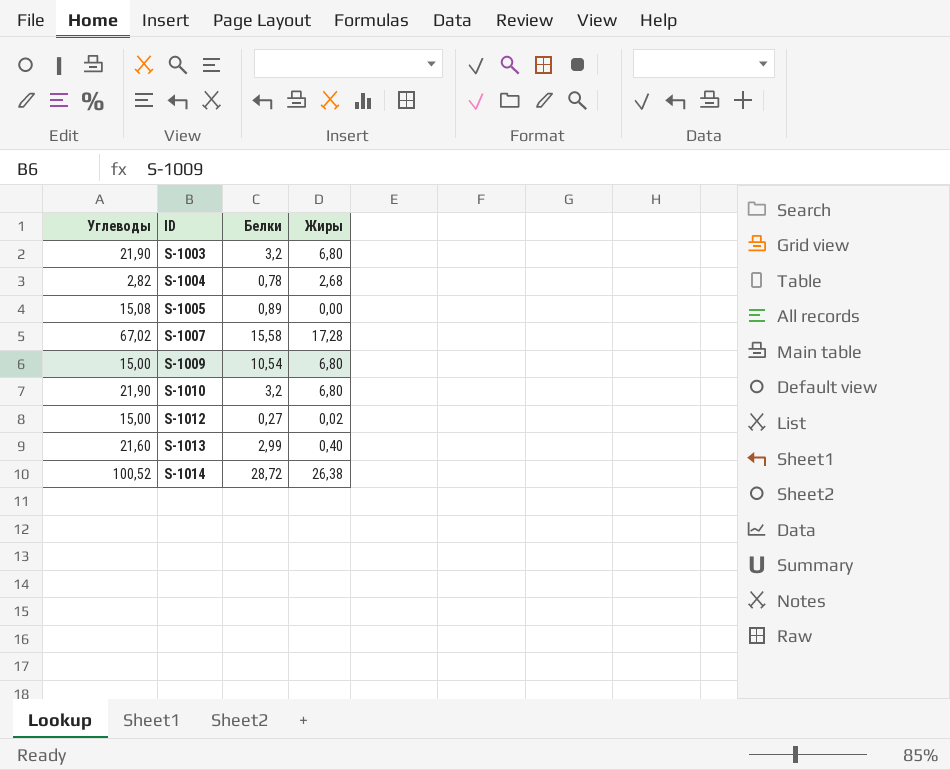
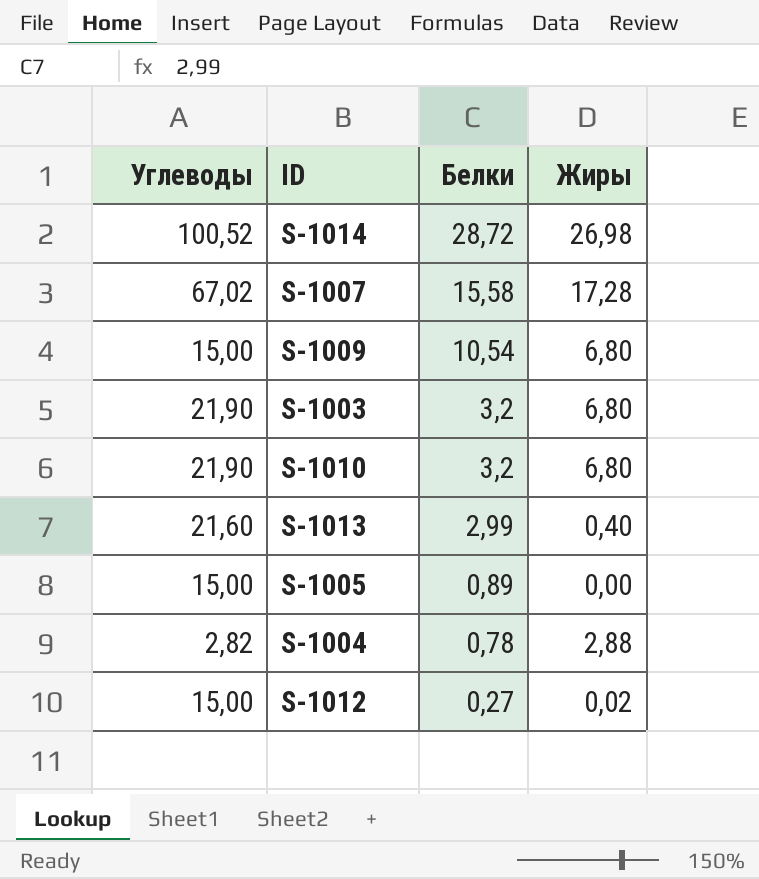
row order: ID ascending -> Белки descending
S-1014 | Жиры: 26,38 -> 26,98
S-1005 | Углеводы: 15,08 -> 15,00
S-1004 | Жиры: 2,68 -> 2,88

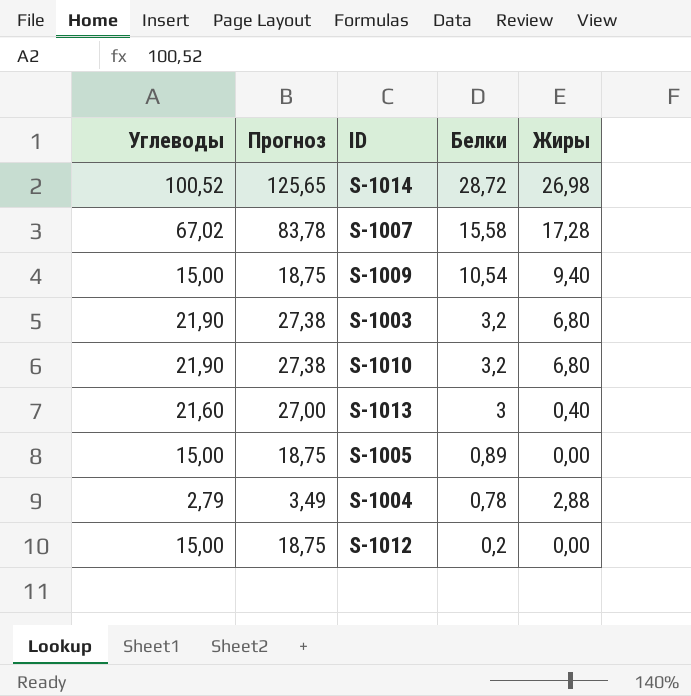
column Прогноз | formula: none -> [Углеводы] * 1,25
S-1009 | Жиры: 6,80 -> 9,40
S-1013 | Белки: 2,99 -> 3
S-1004 | Углеводы: 2,82 -> 2,79
S-1012 | Белки: 0,27 -> 0,2
S-1012 | Жиры: 0,02 -> 0,00

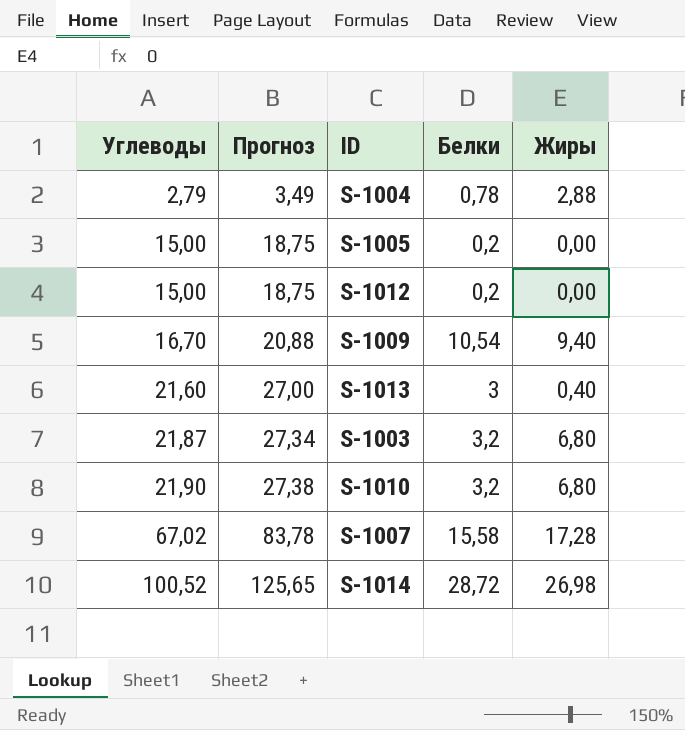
row order: Белки descending -> Углеводы ascending
S-1005 | Белки: 0,89 -> 0,2
S-1009 | Углеводы: 15,00 -> 16,70
S-1009 | Прогноз: 18,75 -> 20,88
S-1003 | Углеводы: 21,90 -> 21,87
S-1003 | Прогноз: 27,38 -> 27,34

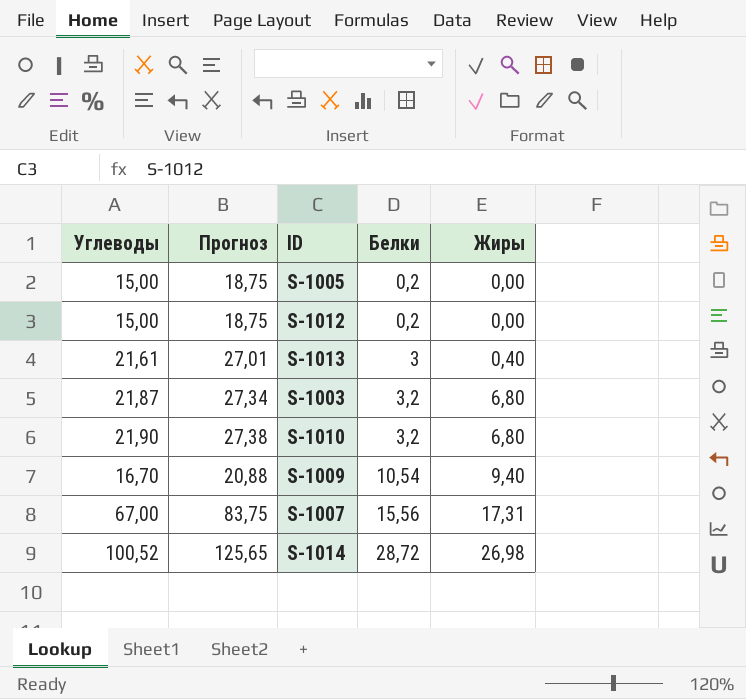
row order: Углеводы ascending -> Белки ascending
row S-1004: 2,79 | 3,49 | 0,78 | 2,88 -> none
S-1013 | Углеводы: 21,60 -> 21,61
S-1013 | Прогноз: 27,00 -> 27,01
S-1007 | Углеводы: 67,02 -> 67,00
S-1007 | Прогноз: 83,78 -> 83,75
S-1007 | Белки: 15,58 -> 15,56
S-1007 | Жиры: 17,28 -> 17,31

